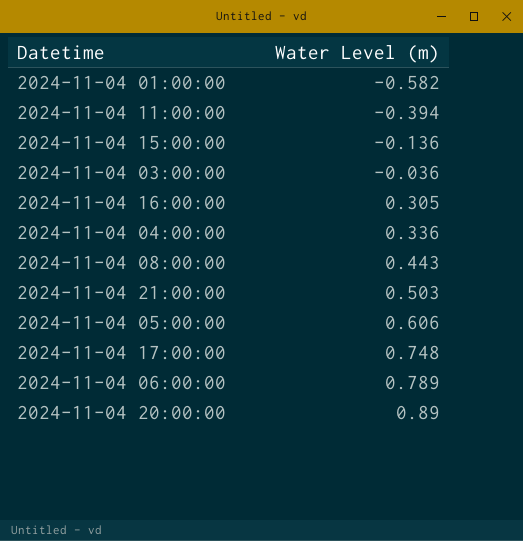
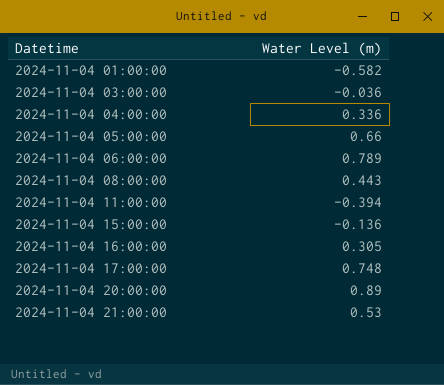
row order: Water Level (m) ascending -> Datetime ascending
2024-11-04 05:00:00 | Water Level (m): 0.606 -> 0.66
2024-11-04 21:00:00 | Water Level (m): 0.503 -> 0.53

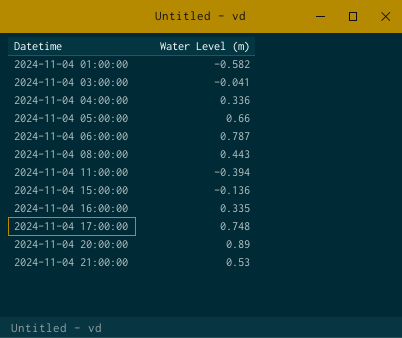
2024-11-04 03:00:00 | Water Level (m): -0.036 -> -0.041
2024-11-04 06:00:00 | Water Level (m): 0.789 -> 0.787
2024-11-04 16:00:00 | Water Level (m): 0.305 -> 0.335

